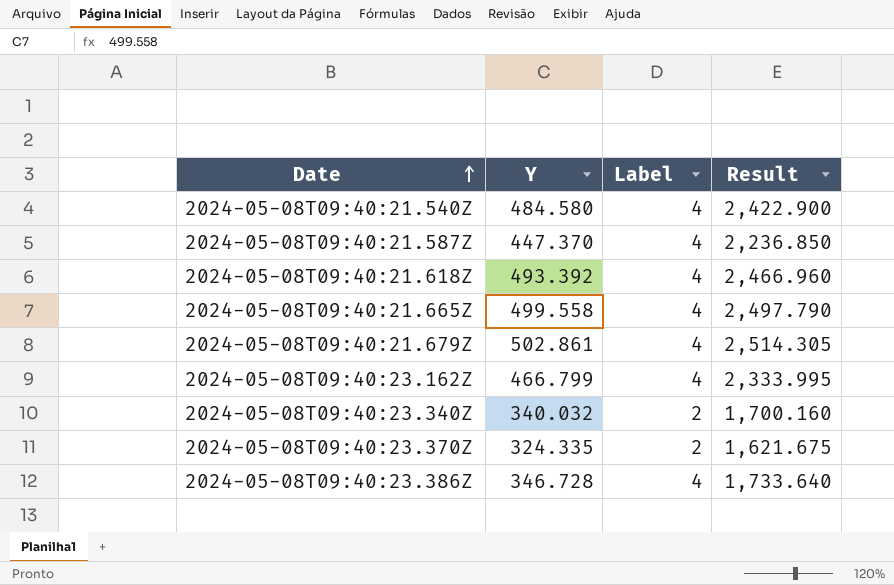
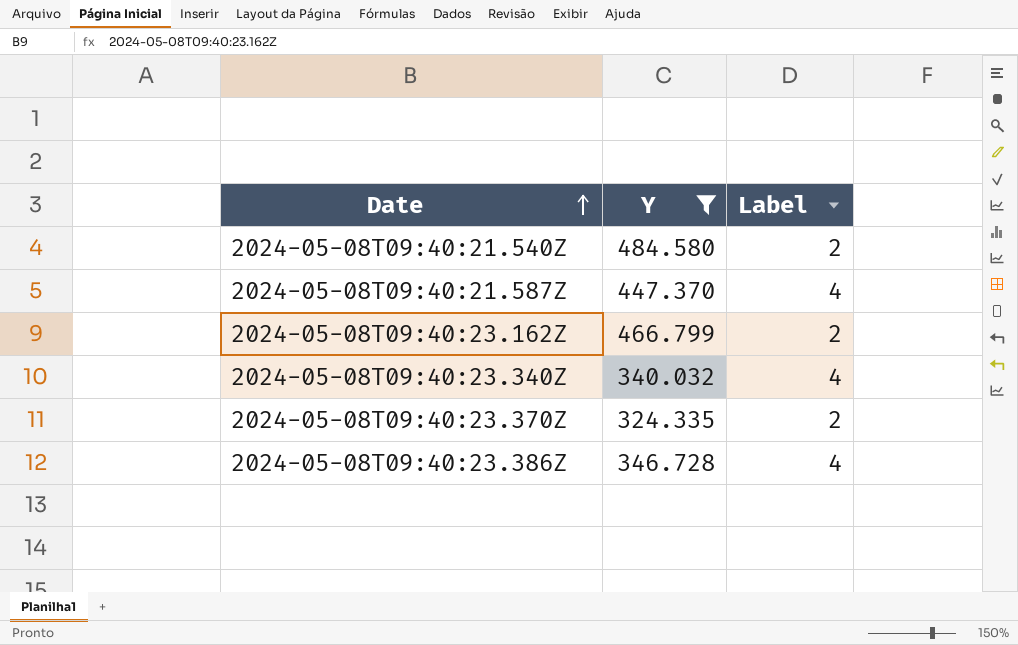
filter: none -> Y <= 484.580
column Result | formula: [Y] * 5 -> none
2024-05-08T09:40:21.540Z | Label: 4 -> 2
2024-05-08T09:40:23.162Z | Label: 4 -> 2
2024-05-08T09:40:23.340Z | Label: 2 -> 4

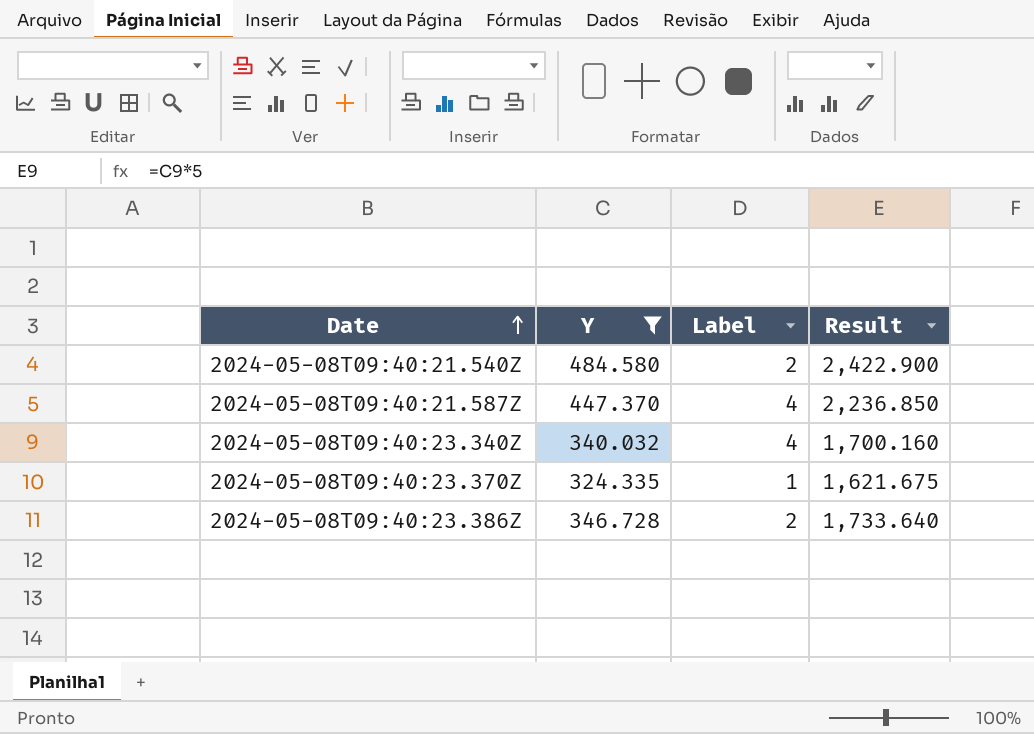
column Result | formula: none -> [Y] * 5
row 2024-05-08T09:40:23.162Z: 466.799 | 2 -> none
2024-05-08T09:40:23.370Z | Label: 2 -> 1
2024-05-08T09:40:23.386Z | Label: 4 -> 2

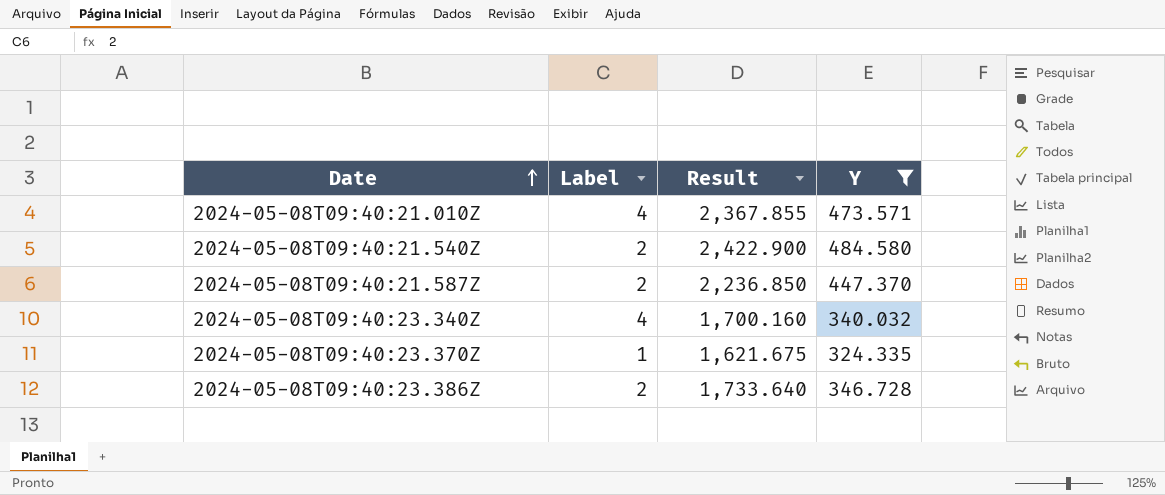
column Y | position: 2 -> 4
row 2024-05-08T09:40:21.010Z: none -> 4 | 2,367.855 | 473.571
2024-05-08T09:40:21.587Z | Label: 4 -> 2

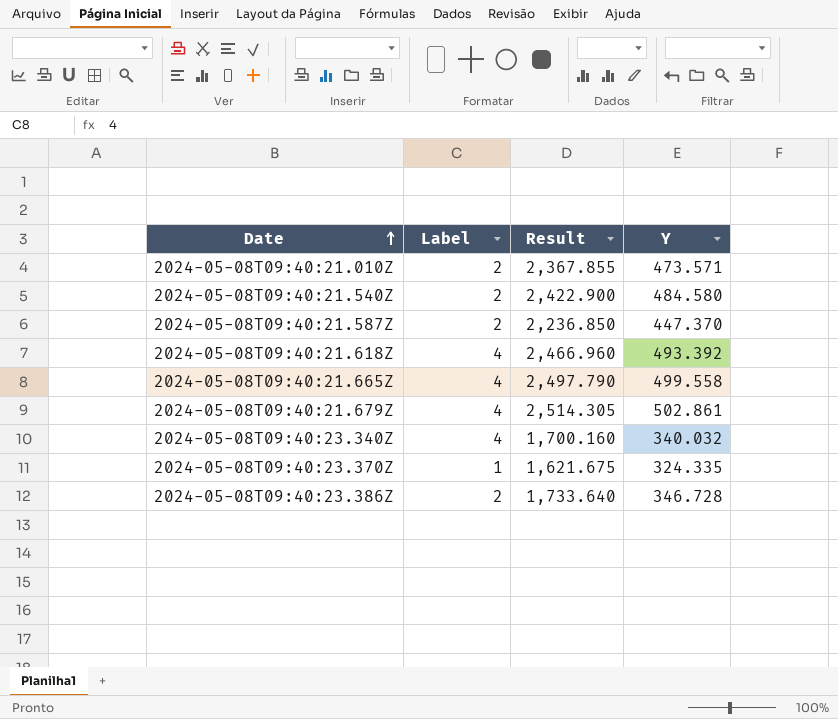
filter: Y <= 484.580 -> none
2024-05-08T09:40:21.010Z | Label: 4 -> 2

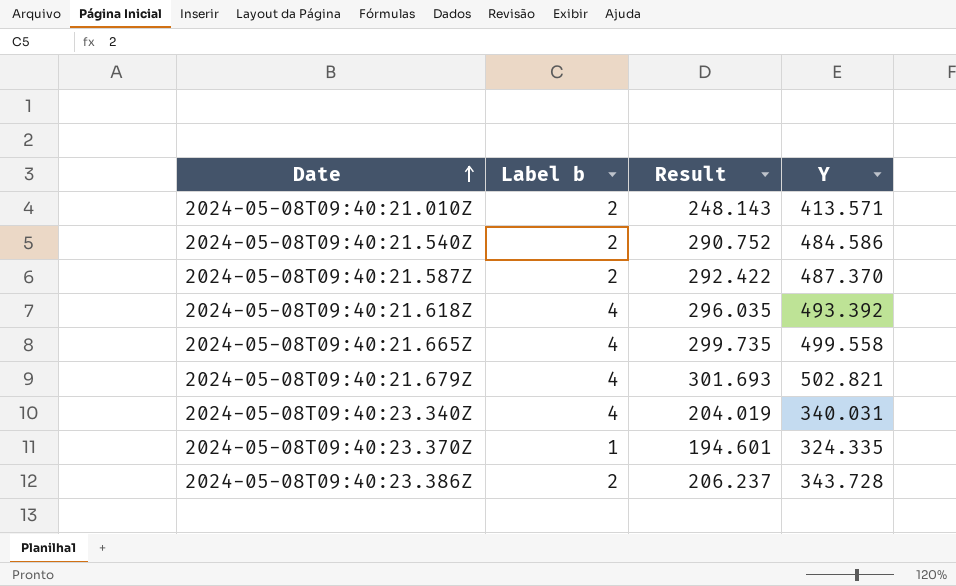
column name: Label -> Label b
column Result | formula: [Y] * 5 -> [Y] * 0.6
2024-05-08T09:40:21.010Z | Y: 473.571 -> 413.571
2024-05-08T09:40:21.540Z | Y: 484.580 -> 484.586
2024-05-08T09:40:21.587Z | Y: 447.370 -> 487.370
2024-05-08T09:40:21.679Z | Y: 502.861 -> 502.821
2024-05-08T09:40:23.340Z | Y: 340.032 -> 340.031
2024-05-08T09:40:23.386Z | Y: 346.728 -> 343.728

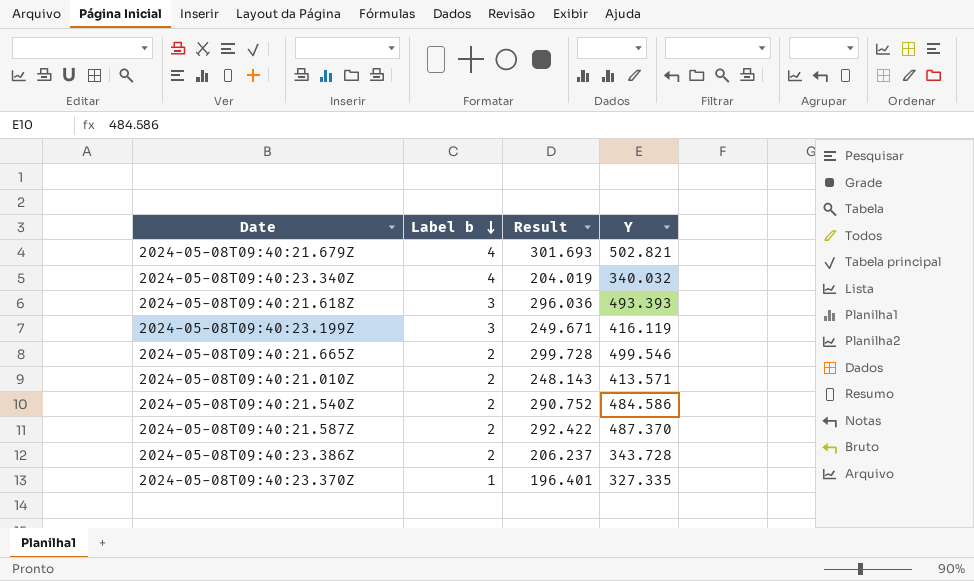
row order: Date ascending -> Label b descending
2024-05-08T09:40:23.340Z | Y: 340.031 -> 340.032
2024-05-08T09:40:21.618Z | Label b: 4 -> 3
2024-05-08T09:40:21.618Z | Result: 296.035 -> 296.036
2024-05-08T09:40:21.618Z | Y: 493.392 -> 493.393
row 2024-05-08T09:40:23.199Z: none -> 3 | 249.671 | 416.119
2024-05-08T09:40:21.665Z | Label b: 4 -> 2
2024-05-08T09:40:21.665Z | Result: 299.735 -> 299.728
2024-05-08T09:40:21.665Z | Y: 499.558 -> 499.546
2024-05-08T09:40:23.370Z | Result: 194.601 -> 196.401
2024-05-08T09:40:23.370Z | Y: 324.335 -> 327.335

